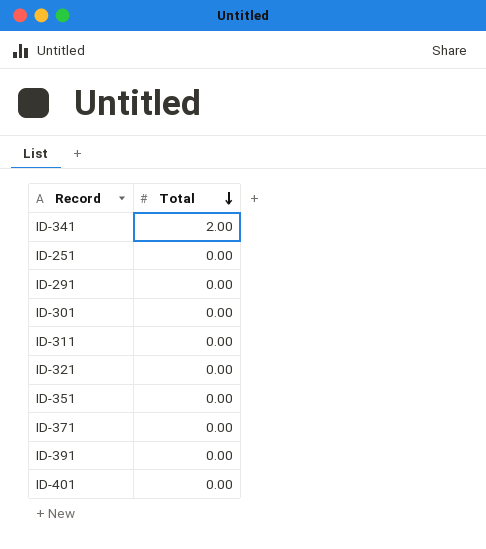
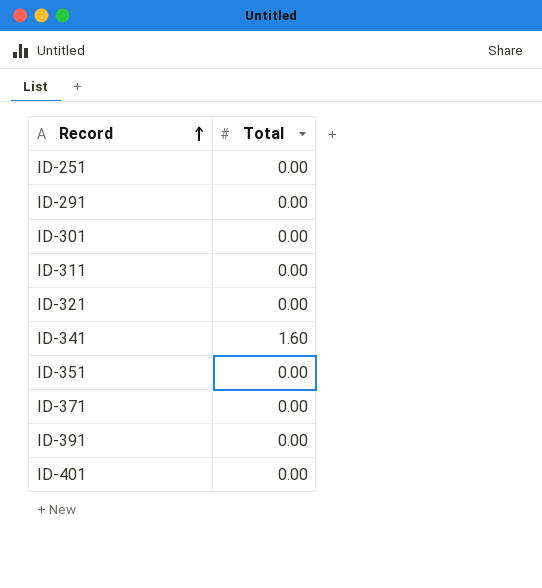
row order: Total descending -> Record ascending
ID-341 | Total: 2.00 -> 1.60

